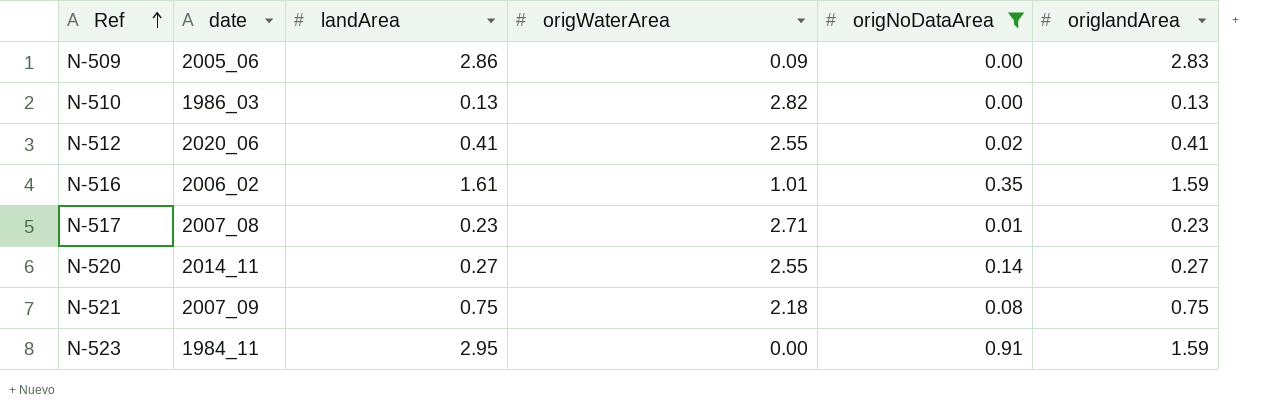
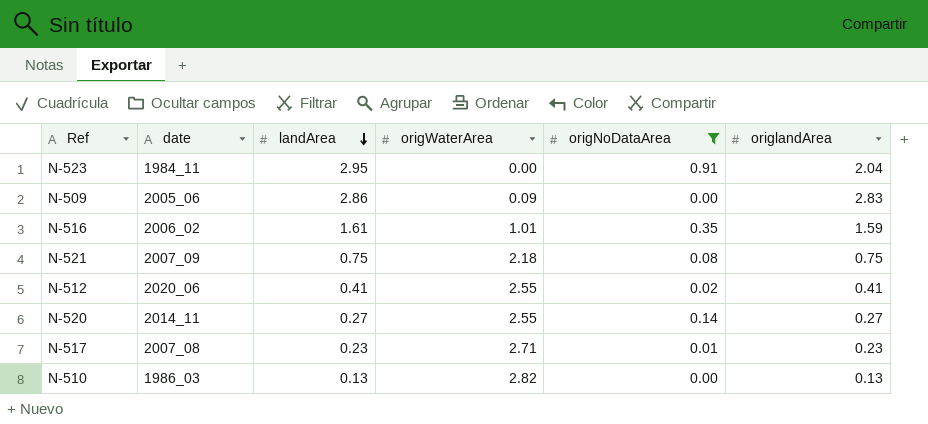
row order: Ref ascending -> landArea descending
N-523 | origlandArea: 1.59 -> 2.04

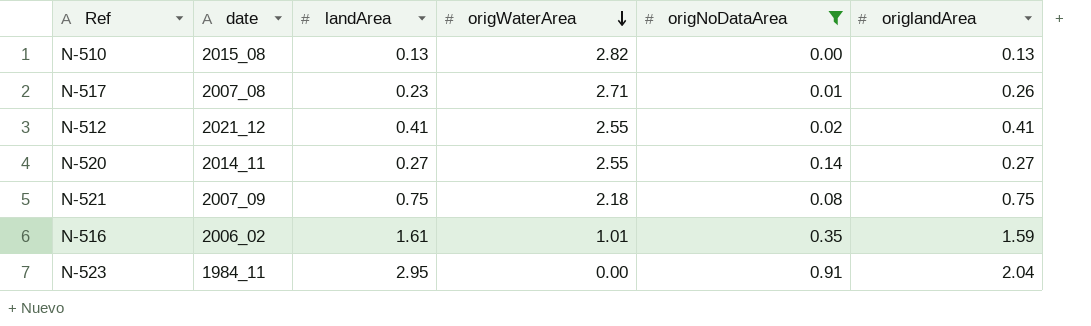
row order: landArea descending -> origWaterArea descending
row N-509: 2005_06 | 2.86 | 0.09 | 0.00 | 2.83 -> none
N-510 | date: 1986_03 -> 2015_08
N-517 | origlandArea: 0.23 -> 0.26
N-512 | date: 2020_06 -> 2021_12

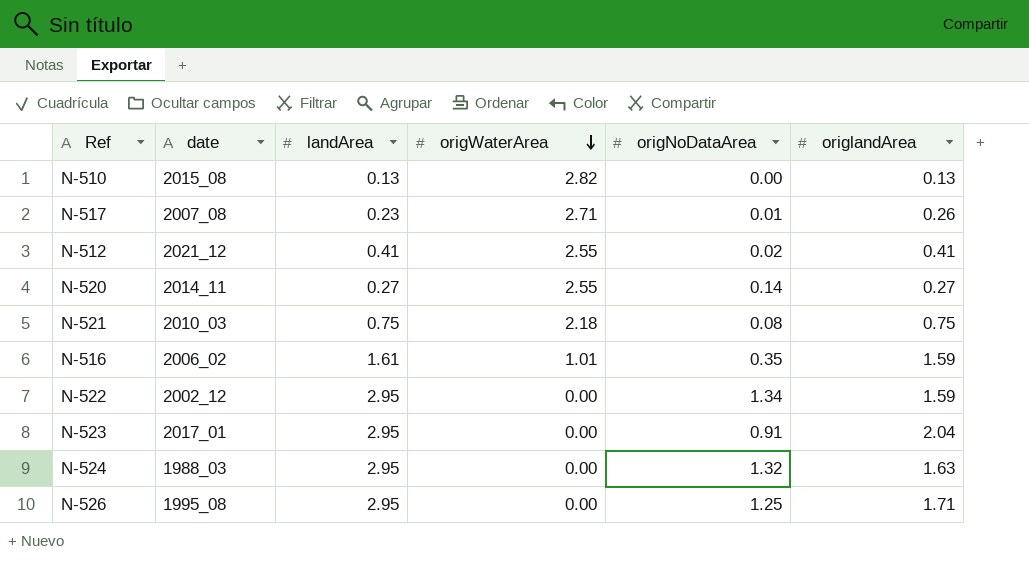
filter: origNoDataArea <= 0.91 -> none
N-521 | date: 2007_09 -> 2010_03
N-523 | date: 1984_11 -> 2017_01

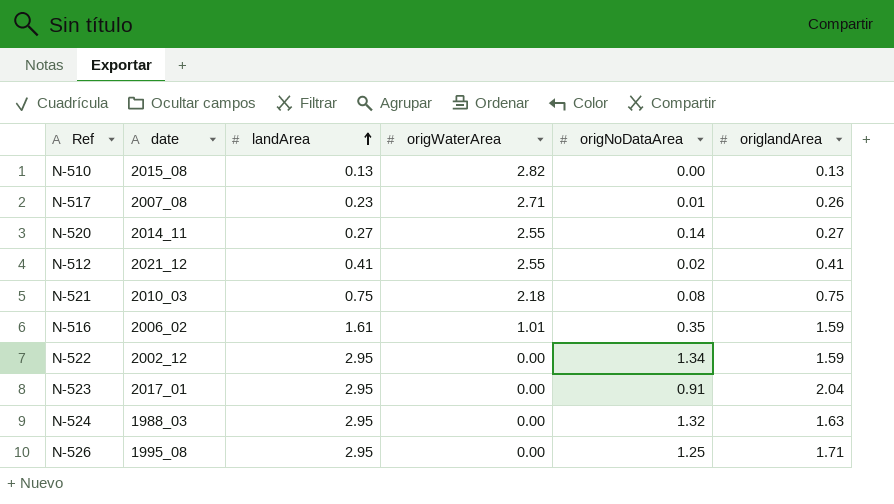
row order: origWaterArea descending -> landArea ascending

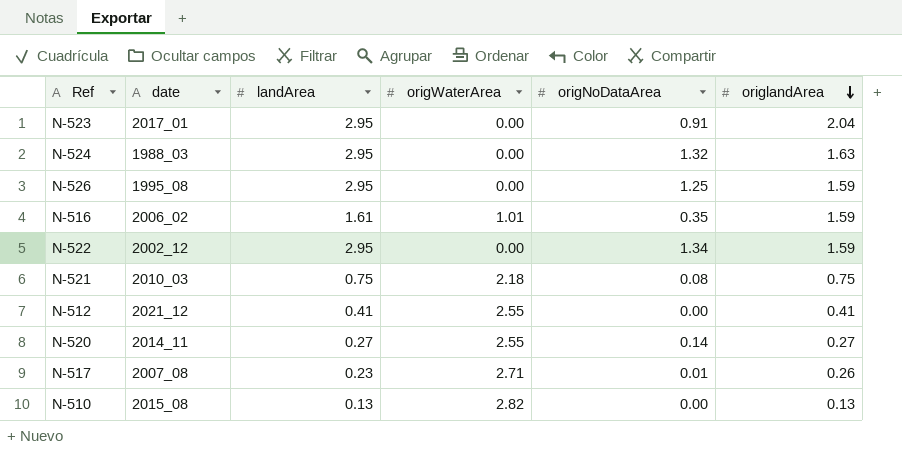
row order: landArea ascending -> origlandArea descending
N-526 | origlandArea: 1.71 -> 1.59
N-512 | origNoDataArea: 0.02 -> 0.00

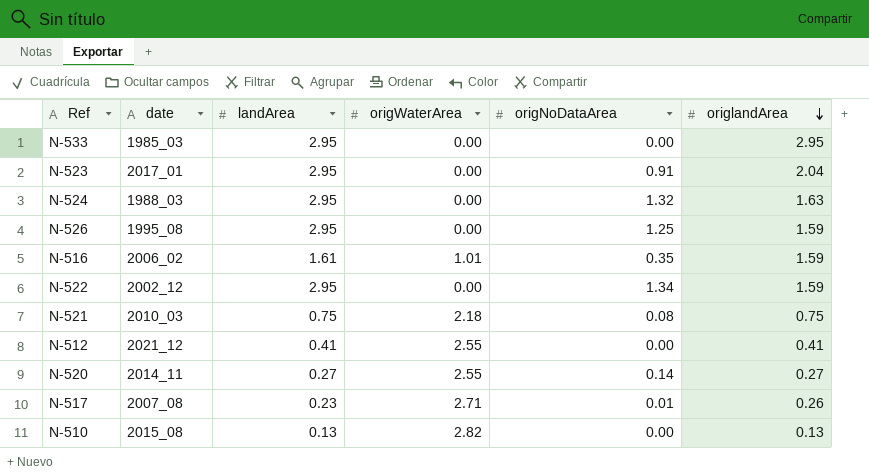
row N-533: none -> 1985_03 | 2.95 | 0.00 | 0.00 | 2.95

